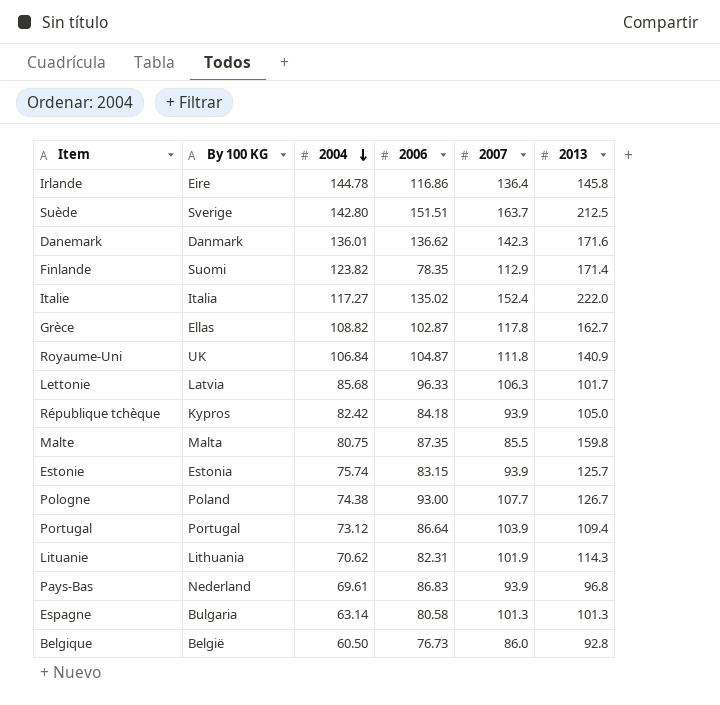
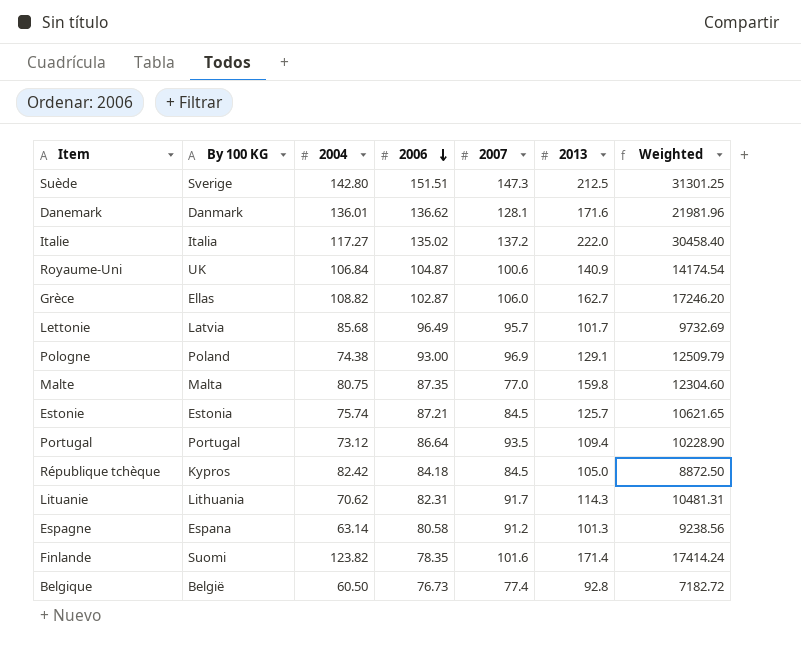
row order: 2004 descending -> 2006 descending
column Weighted | formula: none -> [2007] * [2013]
row Irlande: Eire | 144.78 | 116.86 | 136.4 | 145.8 -> none
row Pays-Bas: Nederland | 69.61 | 86.83 | 93.9 | 96.8 -> none
Suède | 2007: 163.7 -> 147.3
Danemark | 2007: 142.3 -> 128.1
Italie | 2007: 152.4 -> 137.2
Royaume-Uni | 2007: 111.8 -> 100.6
Grèce | 2007: 117.8 -> 106.0
Lettonie | 2006: 96.33 -> 96.49
Lettonie | 2007: 106.3 -> 95.7
Pologne | 2007: 107.7 -> 96.9
Pologne | 2013: 126.7 -> 129.1
Malte | 2007: 85.5 -> 77.0
Estonie | 2006: 83.15 -> 87.21
Estonie | 2007: 93.9 -> 84.5
Portugal | 2007: 103.9 -> 93.5
République tchèque | 2007: 93.9 -> 84.5
Lituanie | 2007: 101.9 -> 91.7
Espagne | By 100 KG: Bulgaria -> Espana
Espagne | 2007: 101.3 -> 91.2
Finlande | 2007: 112.9 -> 101.6
Belgique | 2007: 86.0 -> 77.4

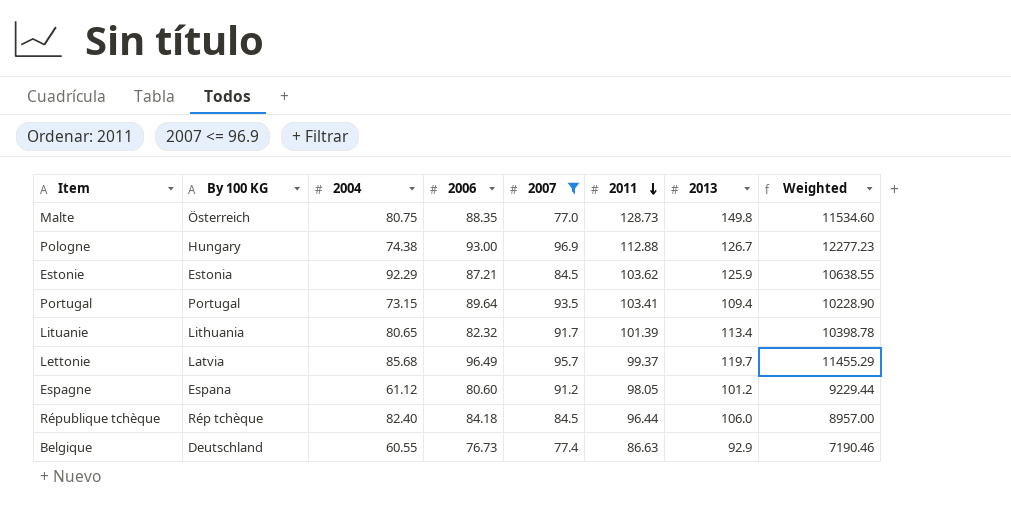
filter: none -> 2007 <= 96.9
row order: 2006 descending -> 2011 descending
column 2011 | position: none -> 6
Malte | By 100 KG: Malta -> Österreich
Malte | 2006: 87.35 -> 88.35
Malte | 2013: 159.8 -> 149.8
Malte | Weighted: 12304.60 -> 11534.60
Pologne | By 100 KG: Poland -> Hungary
Pologne | 2013: 129.1 -> 126.7
Pologne | Weighted: 12509.79 -> 12277.23
Estonie | 2004: 75.74 -> 92.29
Estonie | 2013: 125.7 -> 125.9
Estonie | Weighted: 10621.65 -> 10638.55
Portugal | 2004: 73.12 -> 73.15
Portugal | 2006: 86.64 -> 89.64
Lituanie | 2004: 70.62 -> 80.65
Lituanie | 2006: 82.31 -> 82.32
Lituanie | 2013: 114.3 -> 113.4
Lituanie | Weighted: 10481.31 -> 10398.78
Lettonie | 2013: 101.7 -> 119.7
Lettonie | Weighted: 9732.69 -> 11455.29
Espagne | 2004: 63.14 -> 61.12
Espagne | 2006: 80.58 -> 80.60
Espagne | 2013: 101.3 -> 101.2
Espagne | Weighted: 9238.56 -> 9229.44
République tchèque | By 100 KG: Kypros -> Rép tchèque
République tchèque | 2004: 82.42 -> 82.40
République tchèque | 2013: 105.0 -> 106.0
République tchèque | Weighted: 8872.50 -> 8957.00
Belgique | By 100 KG: België -> Deutschland
Belgique | 2004: 60.50 -> 60.55
Belgique | 2013: 92.8 -> 92.9
Belgique | Weighted: 7182.72 -> 7190.46

